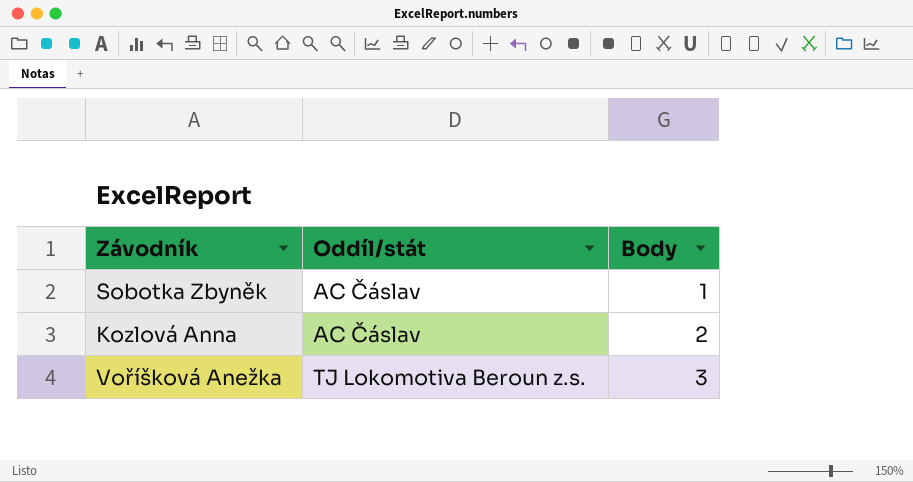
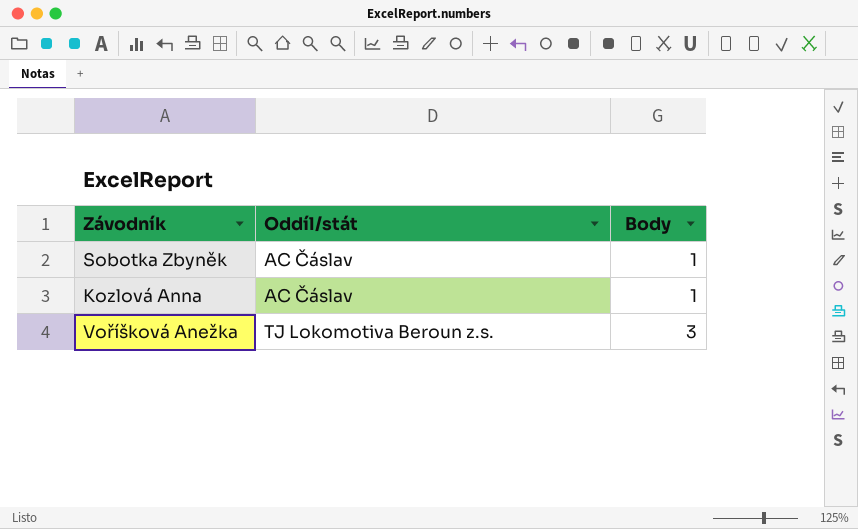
Kozlová Anna | Body: 2 -> 1

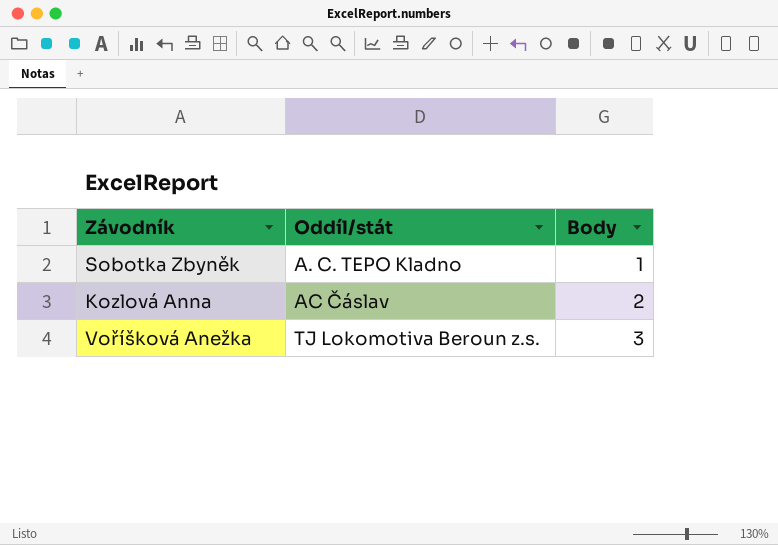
Sobotka Zbyněk | Oddíl/stát: AC Čáslav -> A. C. TEPO Kladno
Kozlová Anna | Body: 1 -> 2

